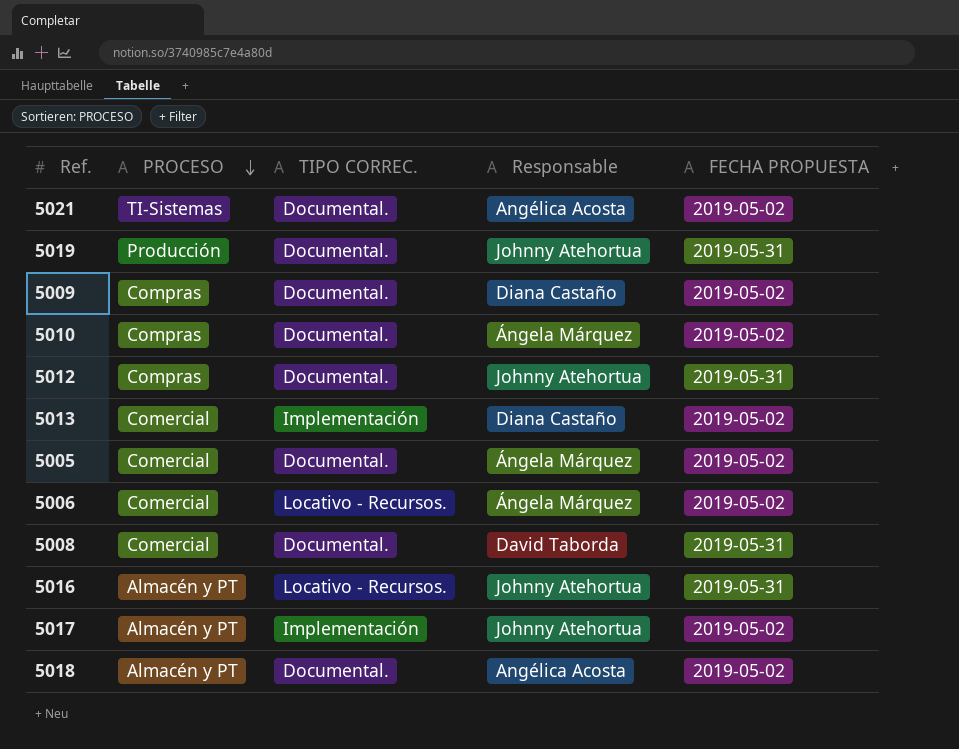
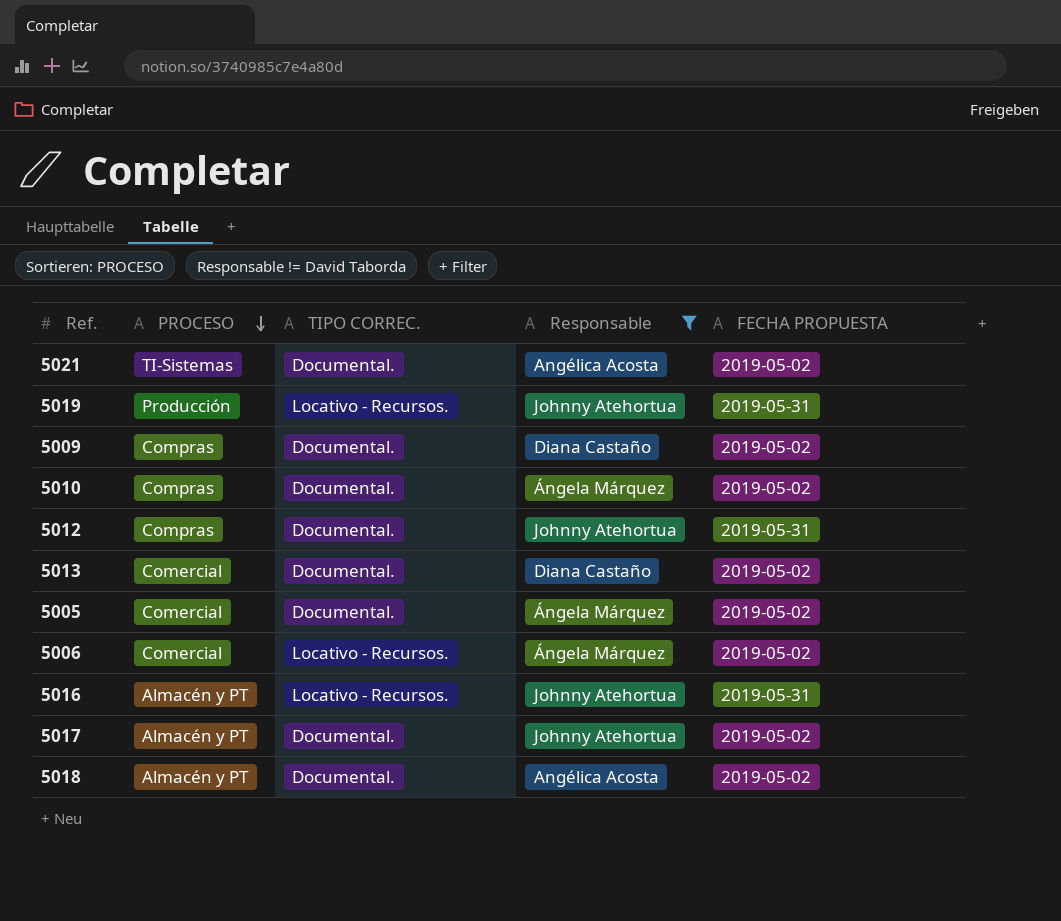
filter: none -> Responsable != David Taborda
5019 | TIPO CORREC.: Documental. -> Locativo - Recursos.
5013 | TIPO CORREC.: Implementación -> Documental.
5017 | TIPO CORREC.: Implementación -> Documental.

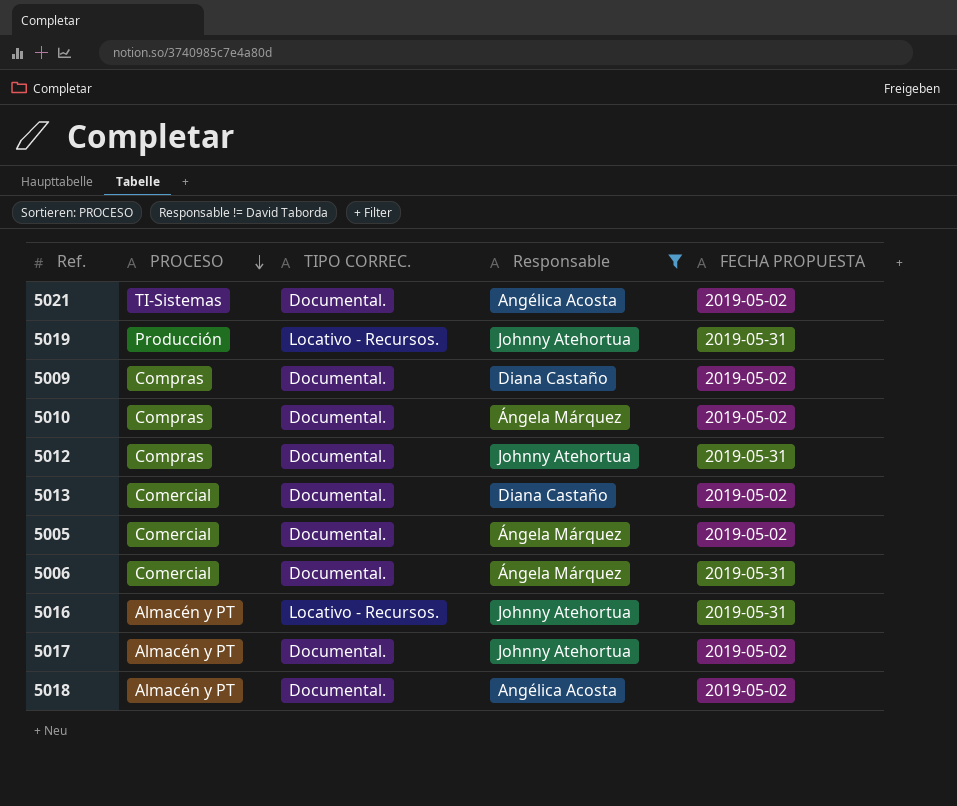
5006 | TIPO CORREC.: Locativo - Recursos. -> Documental.
5006 | FECHA PROPUESTA: 2019-05-02 -> 2019-05-31

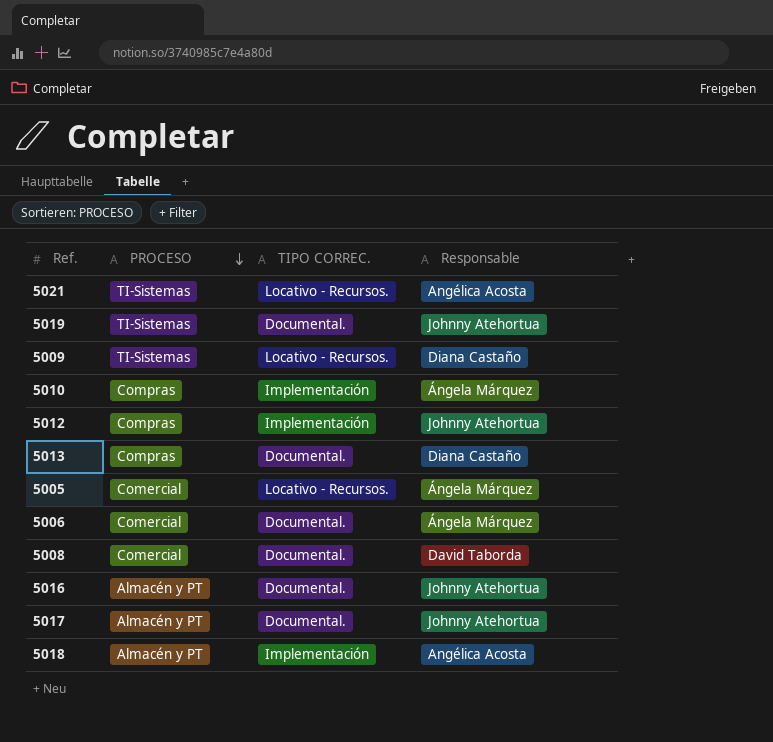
filter: Responsable != David Taborda -> none
column FECHA PROPUESTA | position: 5 -> none
5021 | TIPO CORREC.: Documental. -> Locativo - Recursos.
5019 | PROCESO: Producción -> TI-Sistemas
5019 | TIPO CORREC.: Locativo - Recursos. -> Documental.
5009 | PROCESO: Compras -> TI-Sistemas
5009 | TIPO CORREC.: Documental. -> Locativo - Recursos.
5010 | TIPO CORREC.: Documental. -> Implementación
5012 | TIPO CORREC.: Documental. -> Implementación
5013 | PROCESO: Comercial -> Compras
5005 | TIPO CORREC.: Documental. -> Locativo - Recursos.
5016 | TIPO CORREC.: Locativo - Recursos. -> Documental.
5018 | TIPO CORREC.: Documental. -> Implementación

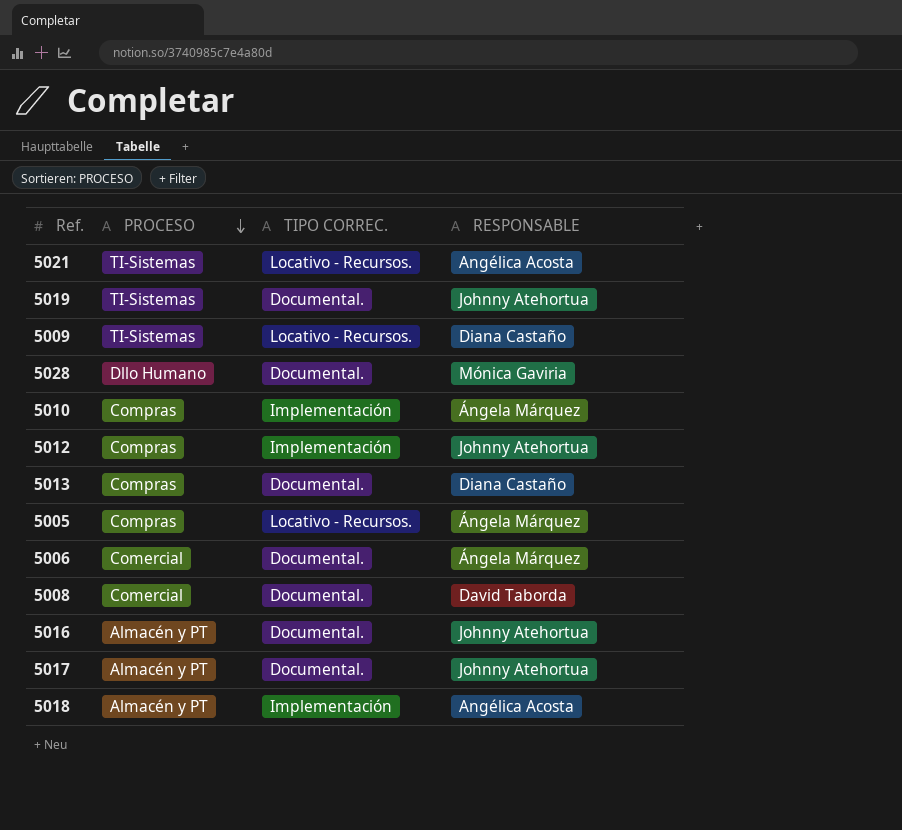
column name: Responsable -> RESPONSABLE
row 5028: none -> Dllo Humano | Documental. | Mónica Gaviria
5005 | PROCESO: Comercial -> Compras

